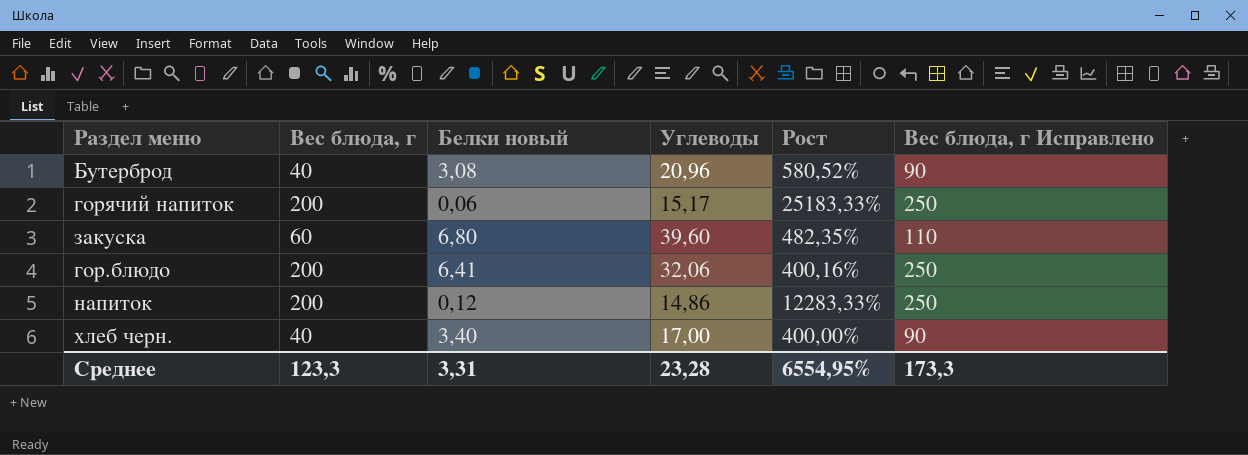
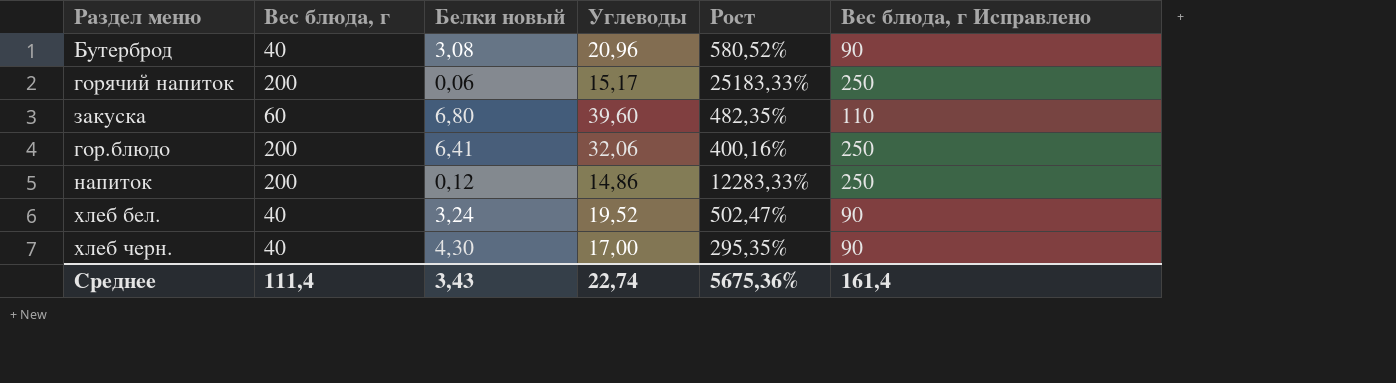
row хлеб бел.: none -> 40 | 3,24 | 19,52 | 502,47% | 90
хлеб черн. | Белки новый: 3,40 -> 4,30
хлеб черн. | Рост: 400,00% -> 295,35%
Среднее | Вес блюда, г: 123,3 -> 111,4
Среднее | Белки новый: 3,31 -> 3,43
Среднее | Углеводы: 23,28 -> 22,74
Среднее | Рост: 6554,95% -> 5675,36%
Среднее | Вес блюда, г Исправлено: 173,3 -> 161,4

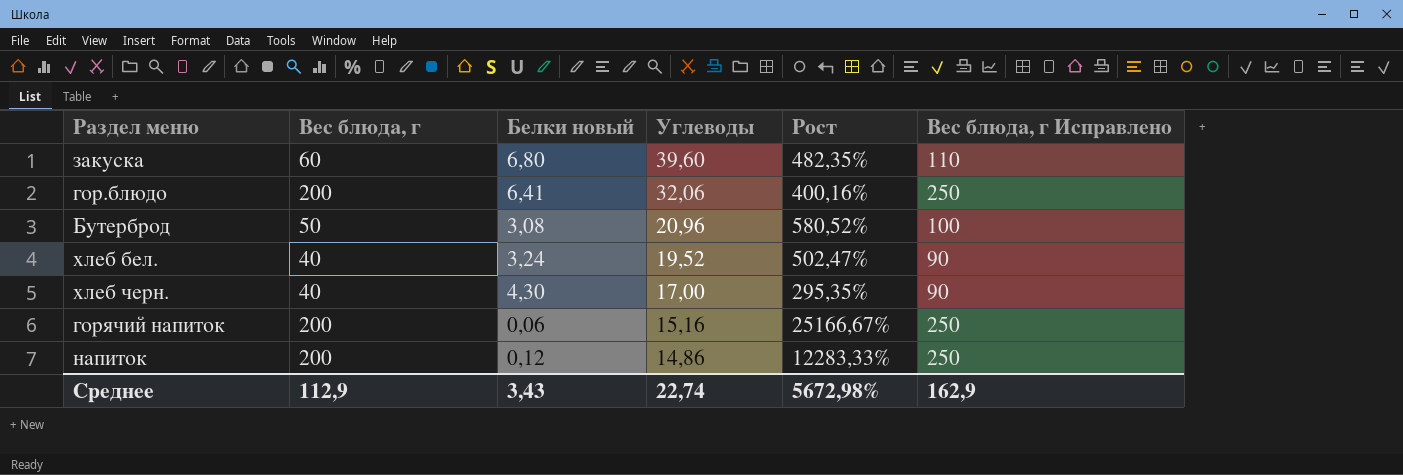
row order: none -> Углеводы descending
Бутерброд | Вес блюда, г: 40 -> 50
Бутерброд | Вес блюда, г Исправлено: 90 -> 100
горячий напиток | Углеводы: 15,17 -> 15,16
горячий напиток | Рост: 25183,33% -> 25166,67%
Среднее | Вес блюда, г: 111,4 -> 112,9
Среднее | Рост: 5675,36% -> 5672,98%
Среднее | Вес блюда, г Исправлено: 161,4 -> 162,9

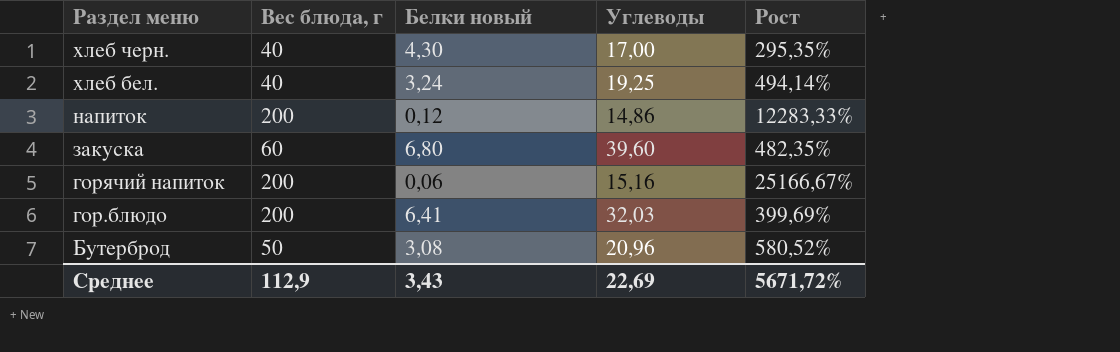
row order: Углеводы descending -> Раздел меню descending
column Вес блюда, г Исправлено | formula: [Вес блюда, г] + 50 -> none
хлеб бел. | Углеводы: 19,52 -> 19,25
хлеб бел. | Рост: 502,47% -> 494,14%
гор.блюдо | Углеводы: 32,06 -> 32,03
гор.блюдо | Рост: 400,16% -> 399,69%
Среднее | Углеводы: 22,74 -> 22,69
Среднее | Рост: 5672,98% -> 5671,72%

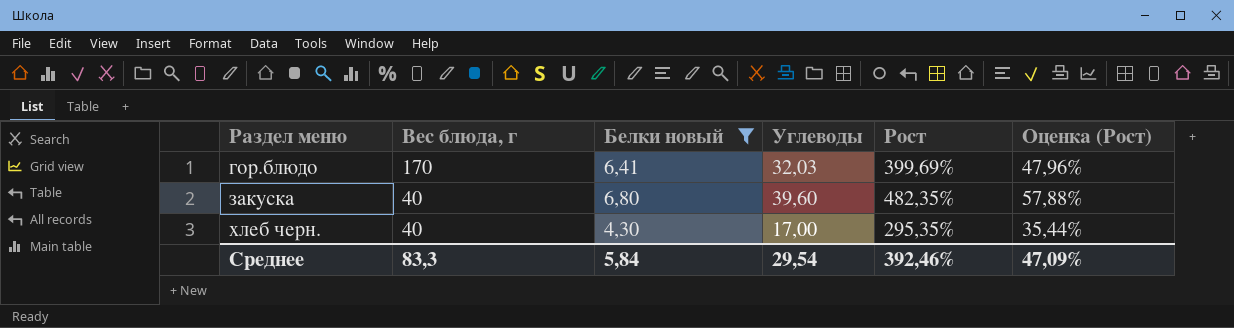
filter: none -> Белки новый >= 4,30
row order: Раздел меню descending -> Раздел меню ascending
column Оценка (Рост) | formula: none -> [Рост] * 0,12
гор.блюдо | Вес блюда, г: 200 -> 170
закуска | Вес блюда, г: 60 -> 40
Среднее | Вес блюда, г: 112,9 -> 83,3
Среднее | Белки новый: 3,43 -> 5,84
Среднее | Углеводы: 22,69 -> 29,54
Среднее | Рост: 5671,72% -> 392,46%

